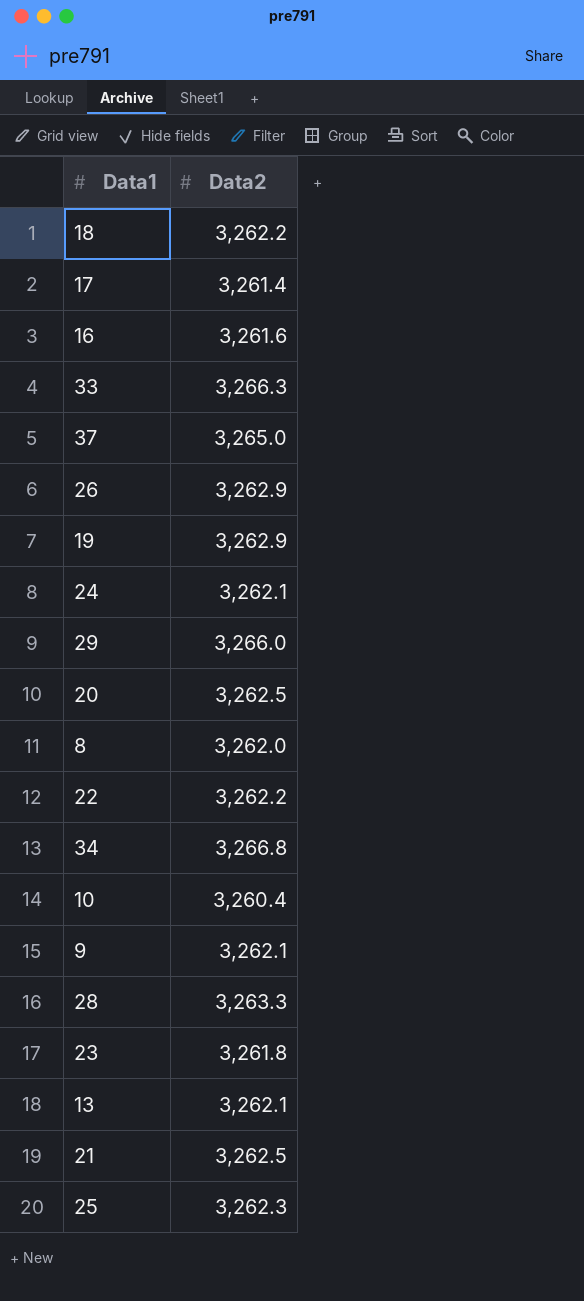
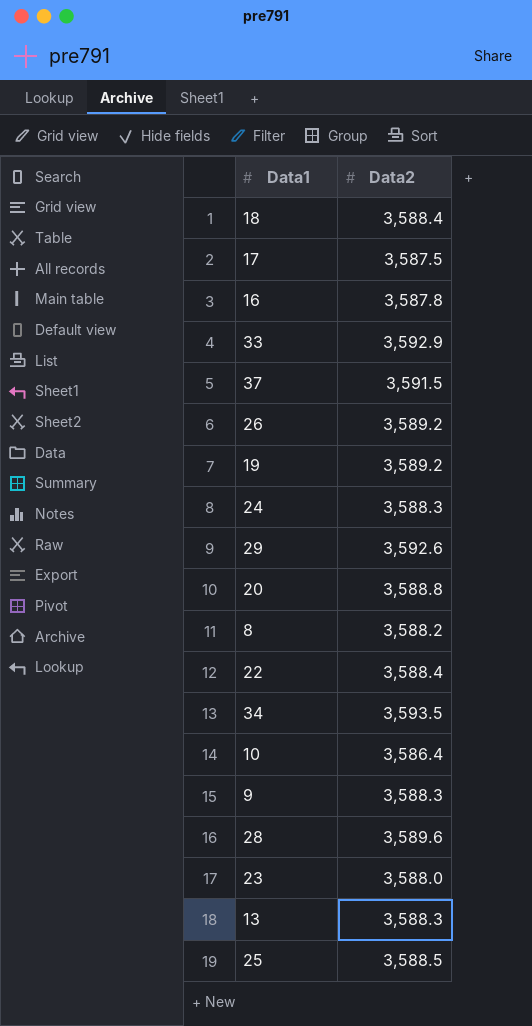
row 21: 3,262.5 -> none
18 | Data2: 3,262.2 -> 3,588.4
17 | Data2: 3,261.4 -> 3,587.5
16 | Data2: 3,261.6 -> 3,587.8
33 | Data2: 3,266.3 -> 3,592.9
37 | Data2: 3,265.0 -> 3,591.5
26 | Data2: 3,262.9 -> 3,589.2
19 | Data2: 3,262.9 -> 3,589.2
24 | Data2: 3,262.1 -> 3,588.3
29 | Data2: 3,266.0 -> 3,592.6
20 | Data2: 3,262.5 -> 3,588.8
8 | Data2: 3,262.0 -> 3,588.2
22 | Data2: 3,262.2 -> 3,588.4
34 | Data2: 3,266.8 -> 3,593.5
10 | Data2: 3,260.4 -> 3,586.4
9 | Data2: 3,262.1 -> 3,588.3
28 | Data2: 3,263.3 -> 3,589.6
23 | Data2: 3,261.8 -> 3,588.0
13 | Data2: 3,262.1 -> 3,588.3
25 | Data2: 3,262.3 -> 3,588.5

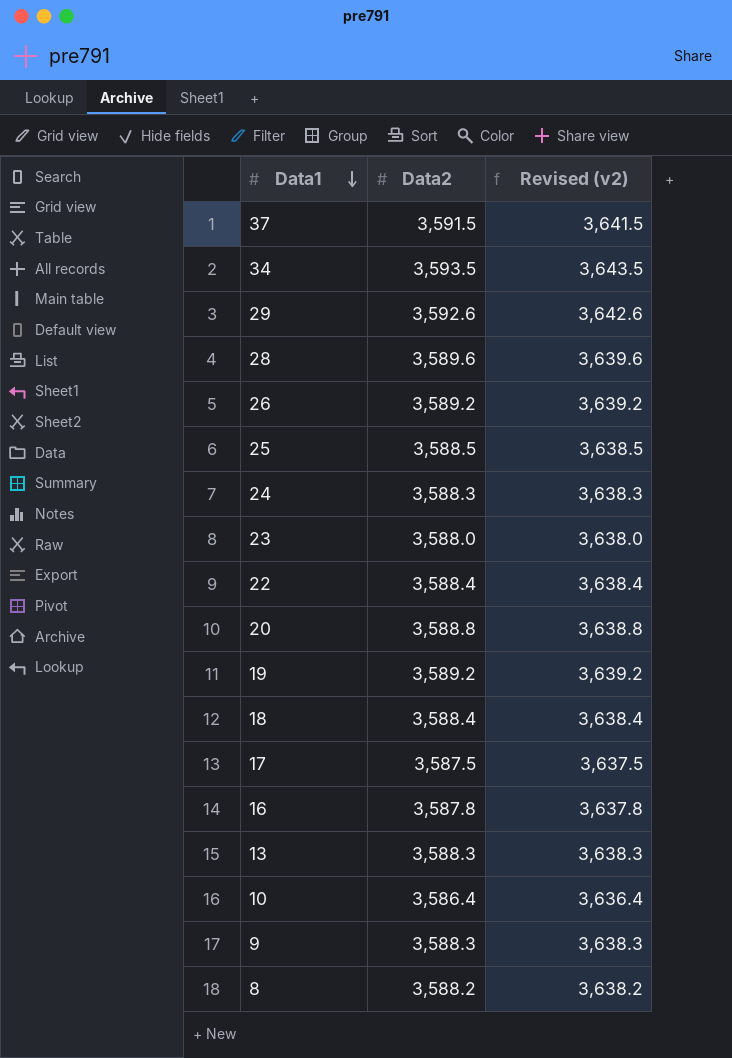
row order: none -> Data1 descending
column Revised (v2) | formula: none -> [Data2] + 50
row 33: 3,592.9 -> none

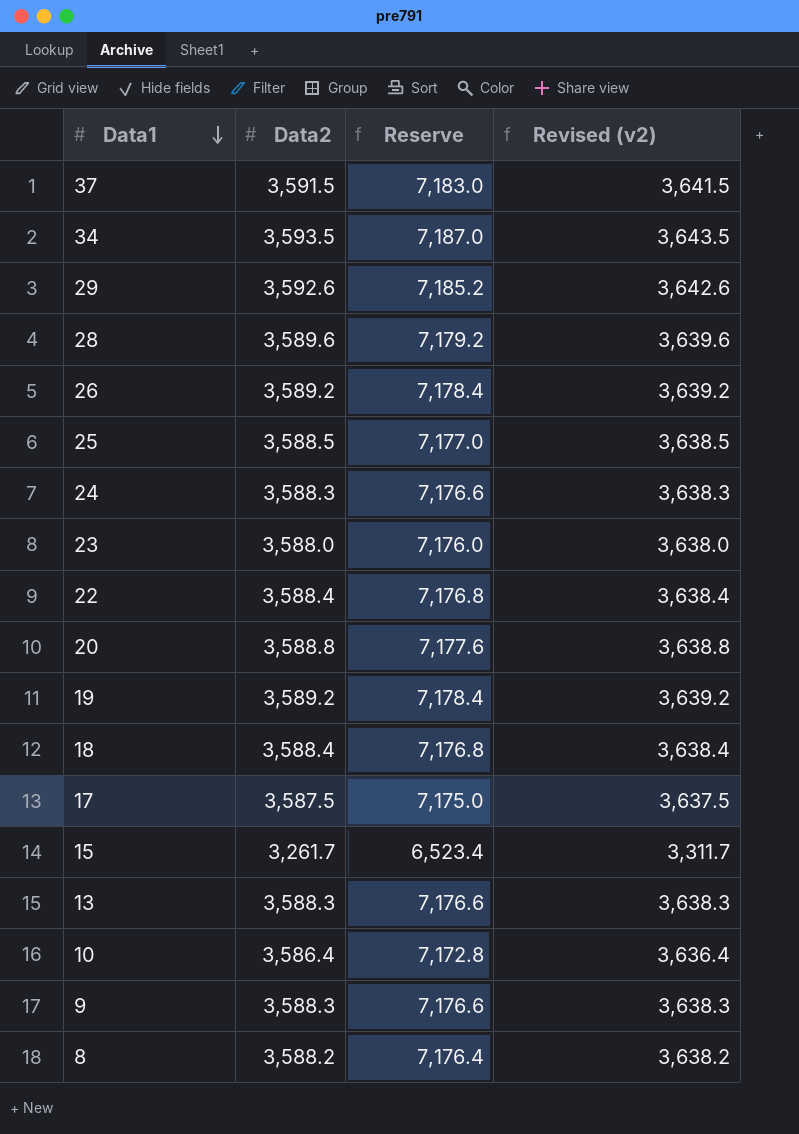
column Reserve | formula: none -> [Data2] * 2
row 16: 3,587.8 | 3,637.8 -> none
row 15: none -> 3,261.7 | 6,523.4 | 3,311.7

